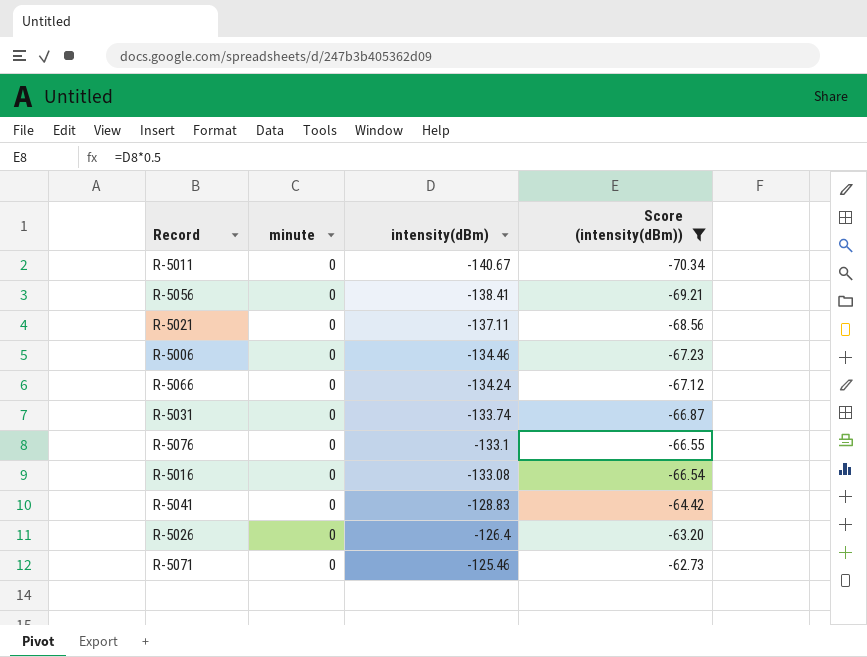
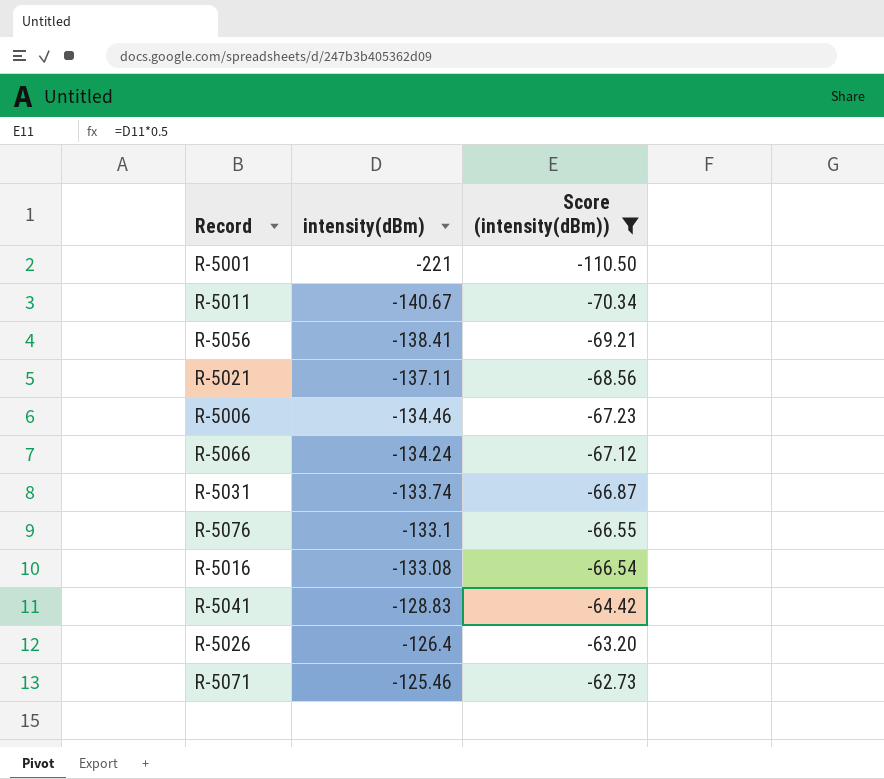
column minute | position: 2 -> none
row R-5001: none -> -221 | -110.50

